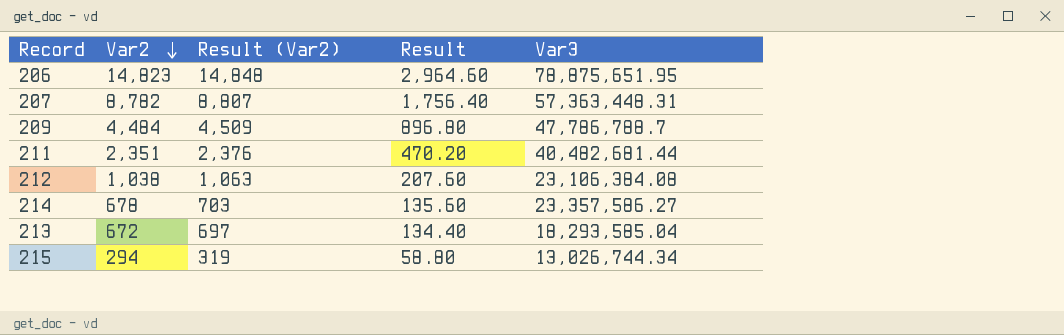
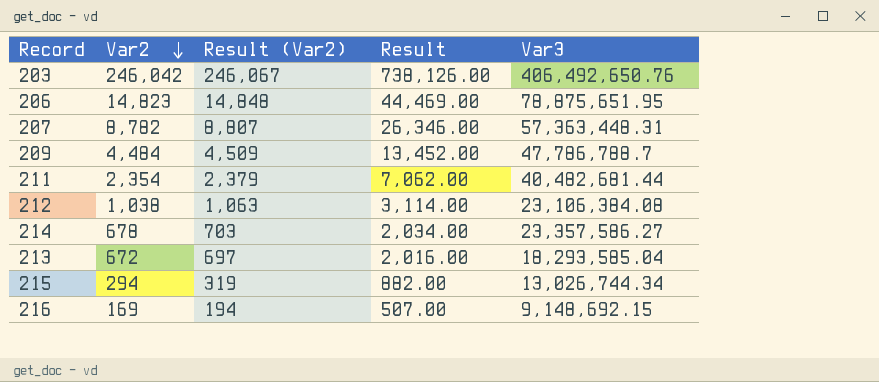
column Result | formula: [Var2] * 0.2 -> [Var2] * 3
row 203: none -> 246,042 | 246,067 | 738,126.00 | 406,492,650.76
211 | Var2: 2,351 -> 2,354
211 | Result (Var2): 2,376 -> 2,379
row 216: none -> 169 | 194 | 507.00 | 9,148,692.15

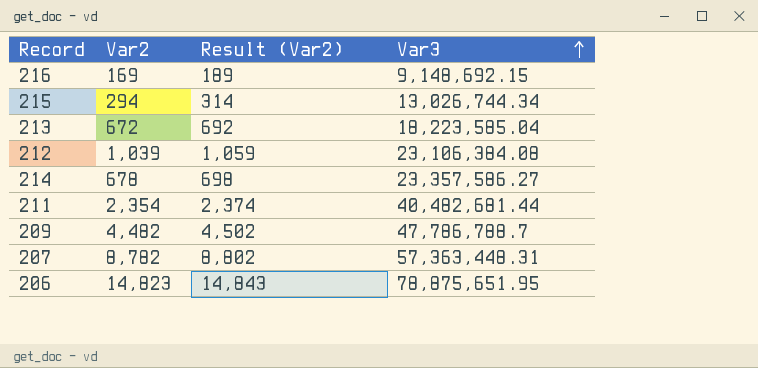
row order: Var2 descending -> Var3 ascending
column Result | formula: [Var2] * 3 -> none
column Result (Var2) | formula: [Var2] + 25 -> [Var2] + 20
row 203: 246,042 | 246,067 | 738,126.00 | 406,492,650.76 -> none
213 | Var3: 18,293,585.04 -> 18,223,585.04
212 | Var2: 1,038 -> 1,039
209 | Var2: 4,484 -> 4,482

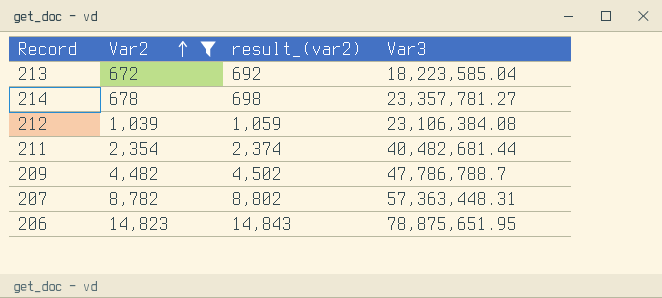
filter: none -> Var2 >= 672
row order: Var3 ascending -> Var2 ascending
column name: Result (Var2) -> result_(var2)
214 | Var3: 23,357,586.27 -> 23,357,781.27

